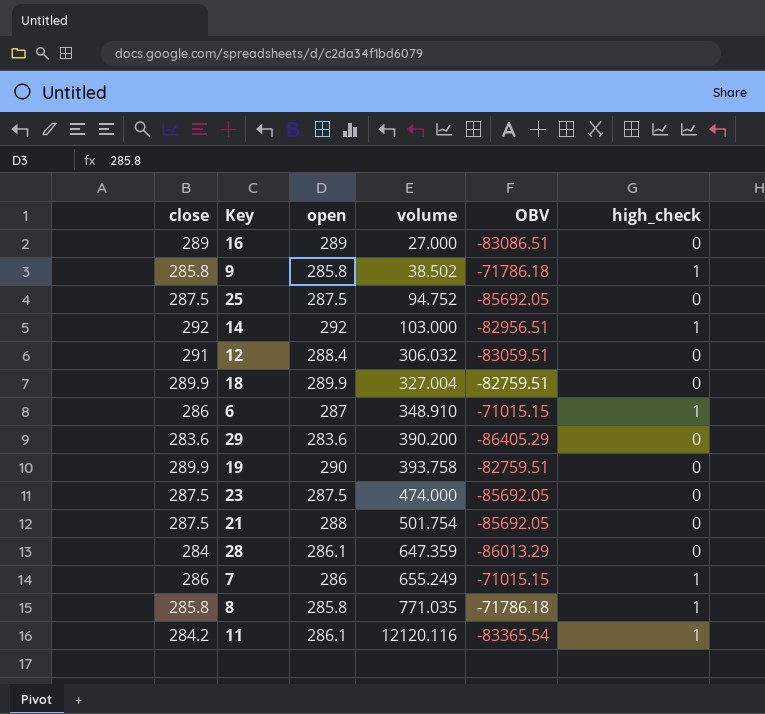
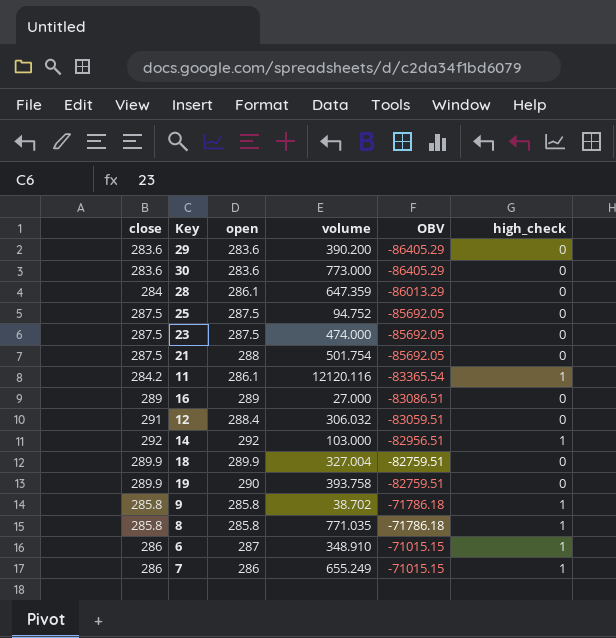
row order: volume ascending -> OBV ascending
row 30: none -> 283.6 | 283.6 | 773.000 | -86405.29 | 0
9 | volume: 38.502 -> 38.702

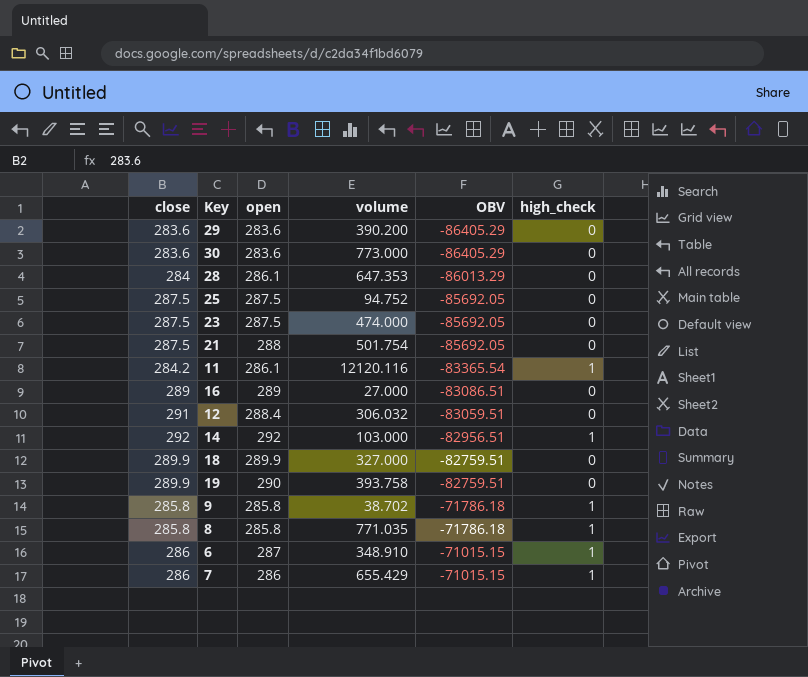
28 | volume: 647.359 -> 647.353
18 | volume: 327.004 -> 327.000
7 | volume: 655.249 -> 655.429

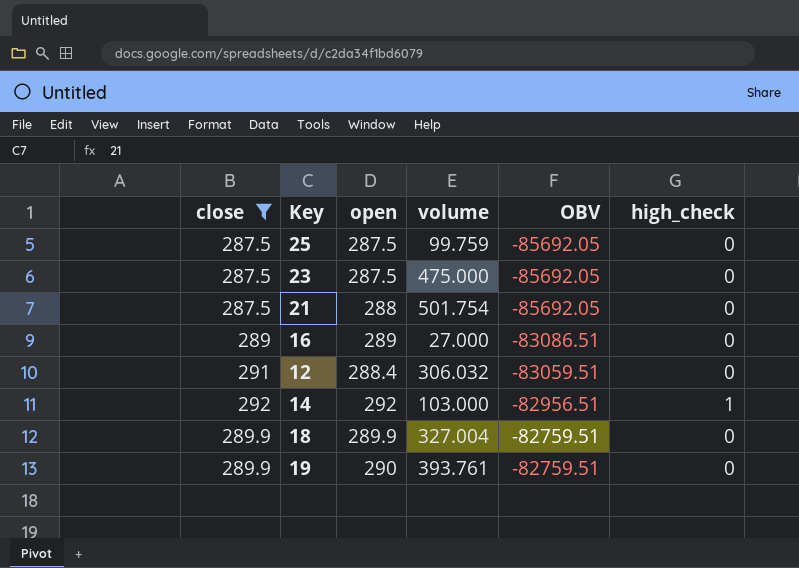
filter: none -> close >= 287.5
25 | volume: 94.752 -> 99.759
23 | volume: 474.000 -> 475.000
18 | volume: 327.000 -> 327.004
19 | volume: 393.758 -> 393.761

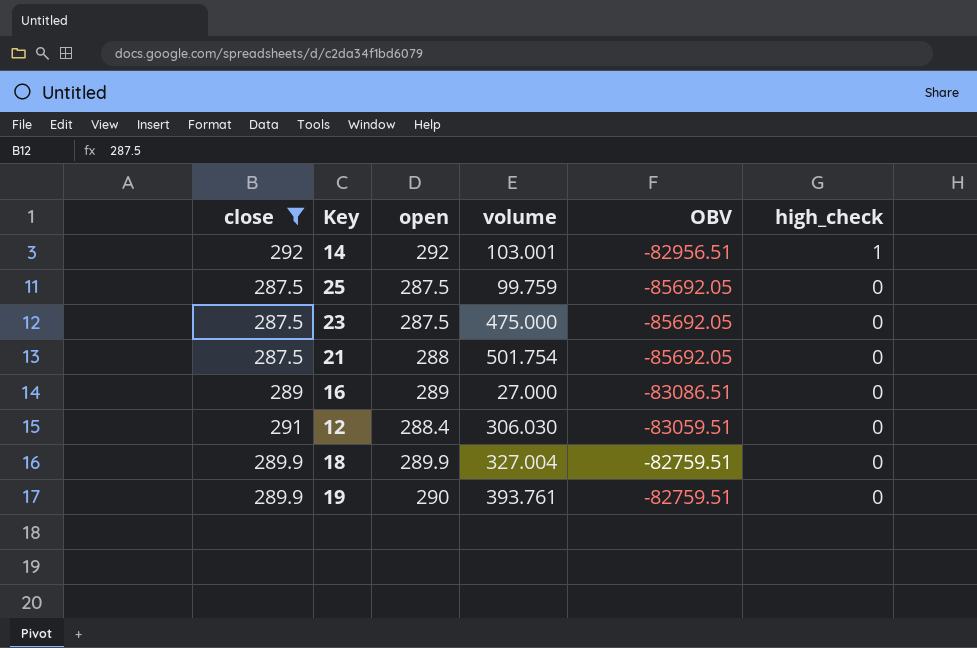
row order: OBV ascending -> high_check descending
14 | volume: 103.000 -> 103.001
12 | volume: 306.032 -> 306.030

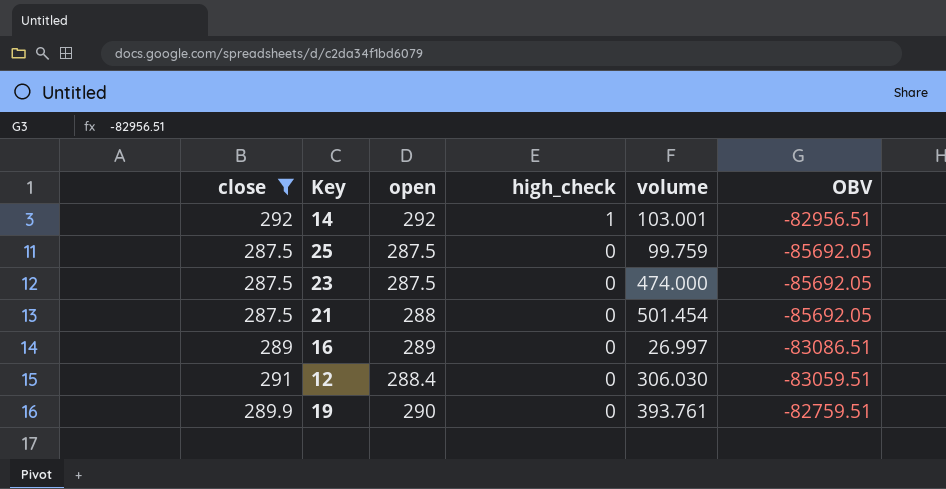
column high_check | position: 6 -> 4
row 18: 289.9 | 289.9 | 327.004 | -82759.51 | 0 -> none
23 | volume: 475.000 -> 474.000
21 | volume: 501.754 -> 501.454
16 | volume: 27.000 -> 26.997

